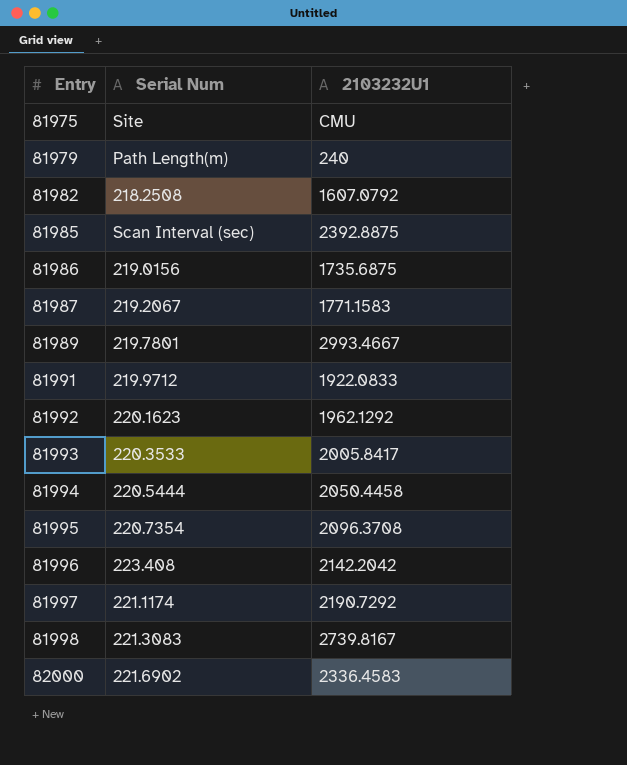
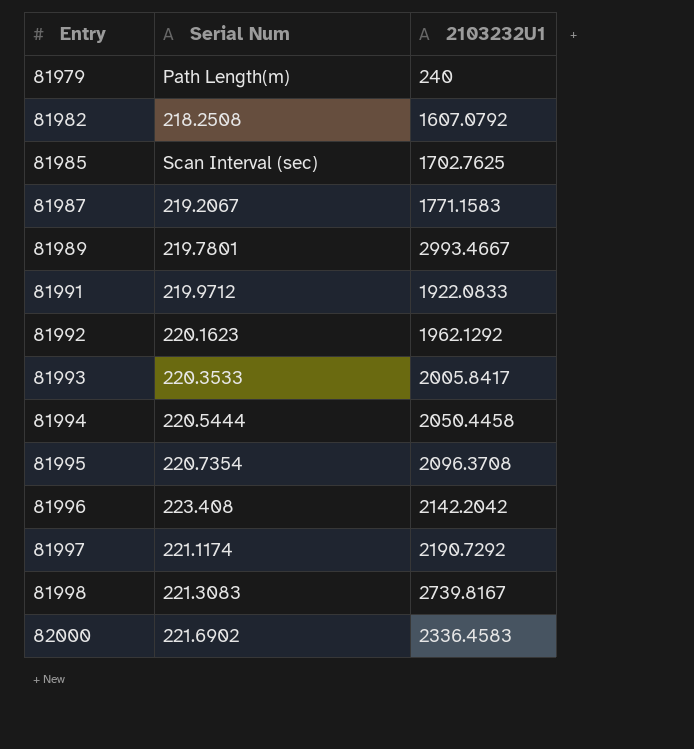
row 81975: Site | CMU -> none
row 81986: 219.0156 | 1735.6875 -> none
81985 | 2103232U1: 2392.8875 -> 1702.7625

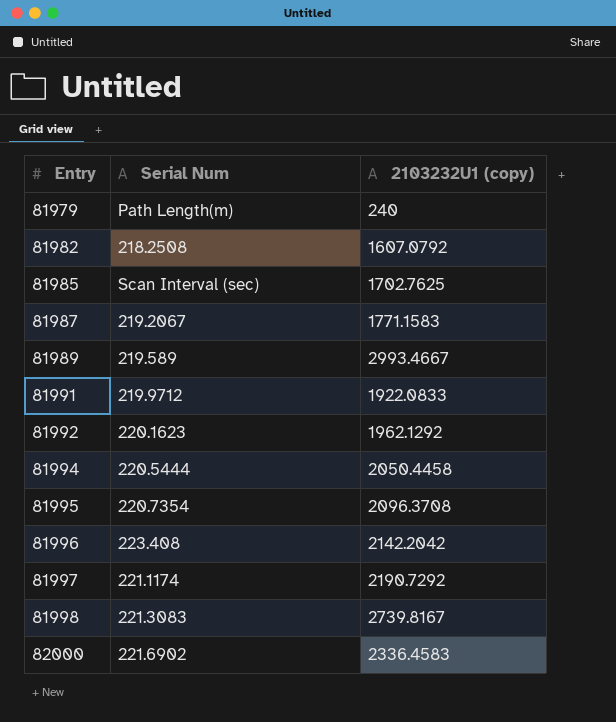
column name: 2103232U1 -> 2103232U1 (copy)
row 81993: 220.3533 | 2005.8417 -> none
81989 | Serial Num: 219.7801 -> 219.589

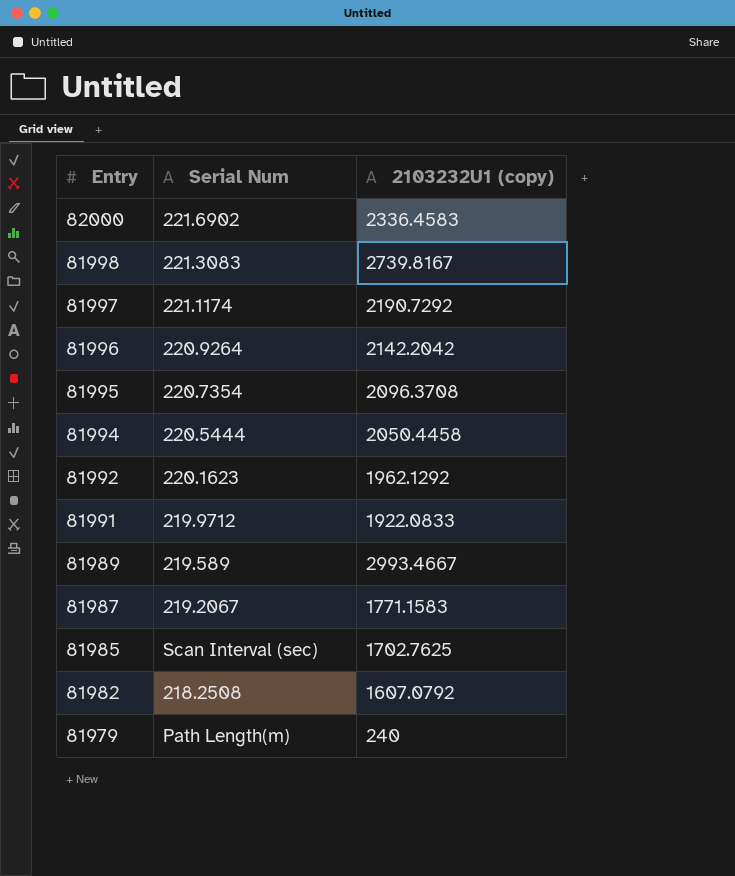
row order: Entry ascending -> Entry descending
81996 | Serial Num: 223.408 -> 220.9264

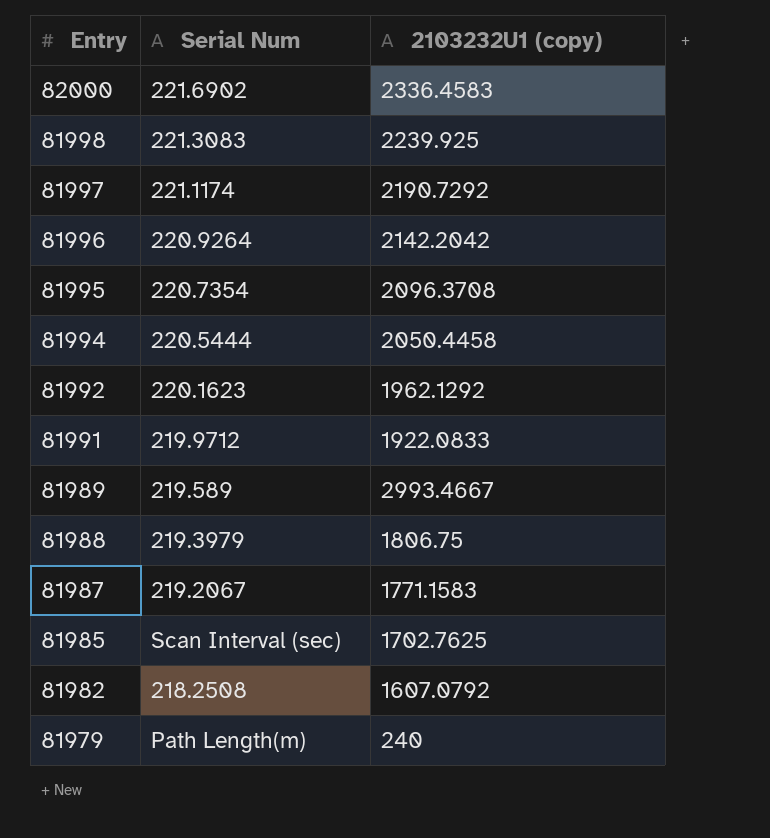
81998 | 2103232U1 (copy): 2739.8167 -> 2239.925
row 81988: none -> 219.3979 | 1806.75

